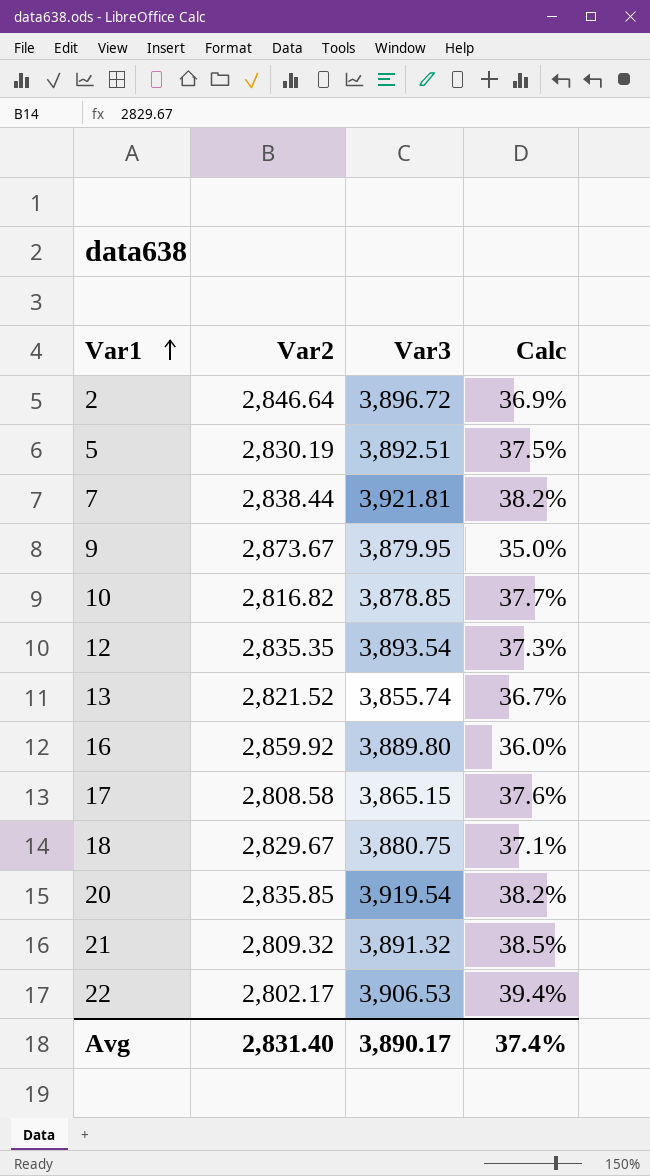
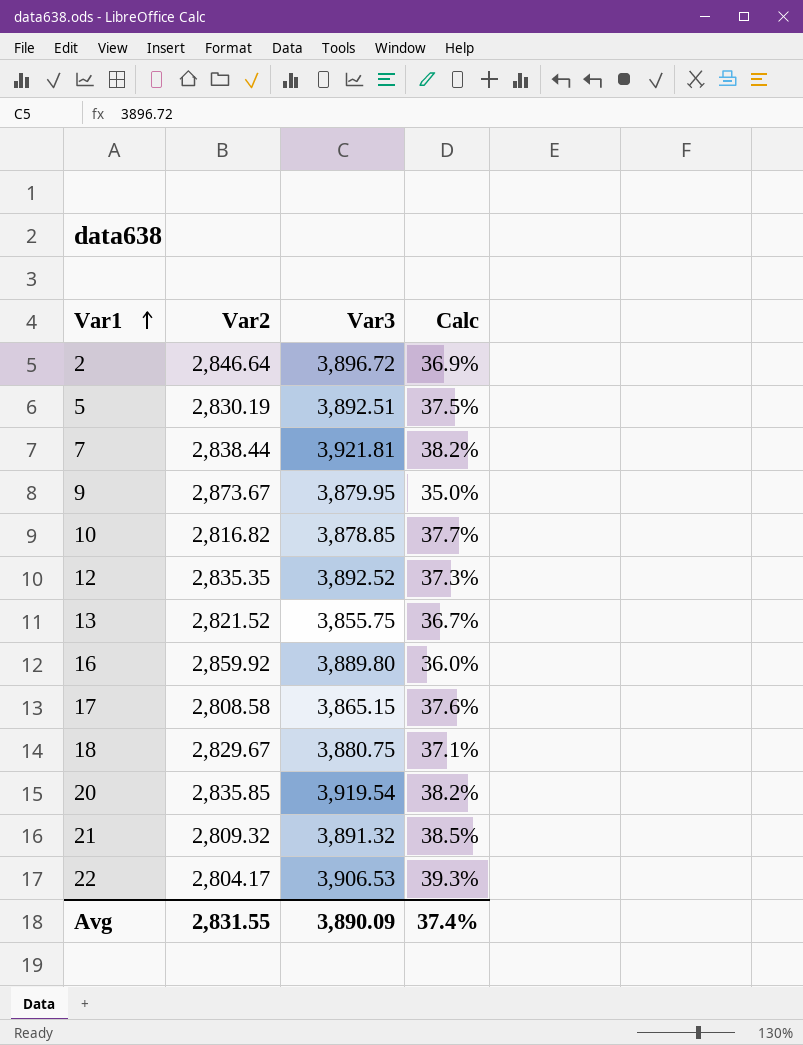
12 | Var3: 3,893.54 -> 3,892.52
13 | Var3: 3,855.74 -> 3,855.75
22 | Var2: 2,802.17 -> 2,804.17
22 | Calc: 39.4% -> 39.3%
Avg | Var2: 2,831.40 -> 2,831.55
Avg | Var3: 3,890.17 -> 3,890.09

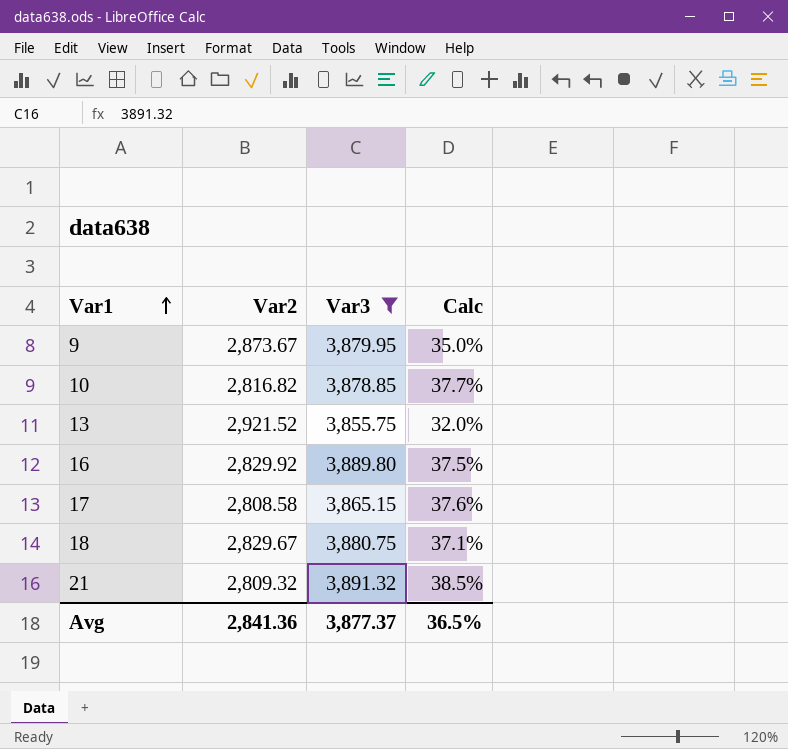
filter: none -> Var3 <= 3,891.32
13 | Var2: 2,821.52 -> 2,921.52
13 | Calc: 36.7% -> 32.0%
16 | Var2: 2,859.92 -> 2,829.92
16 | Calc: 36.0% -> 37.5%
Avg | Var2: 2,831.55 -> 2,841.36
Avg | Var3: 3,890.09 -> 3,877.37
Avg | Calc: 37.4% -> 36.5%

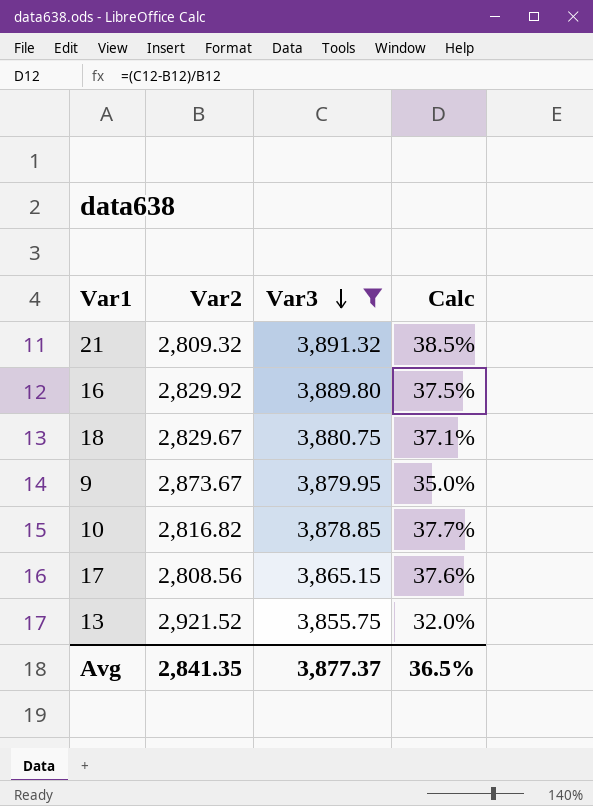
row order: Var1 ascending -> Var3 descending
17 | Var2: 2,808.58 -> 2,808.56
Avg | Var2: 2,841.36 -> 2,841.35

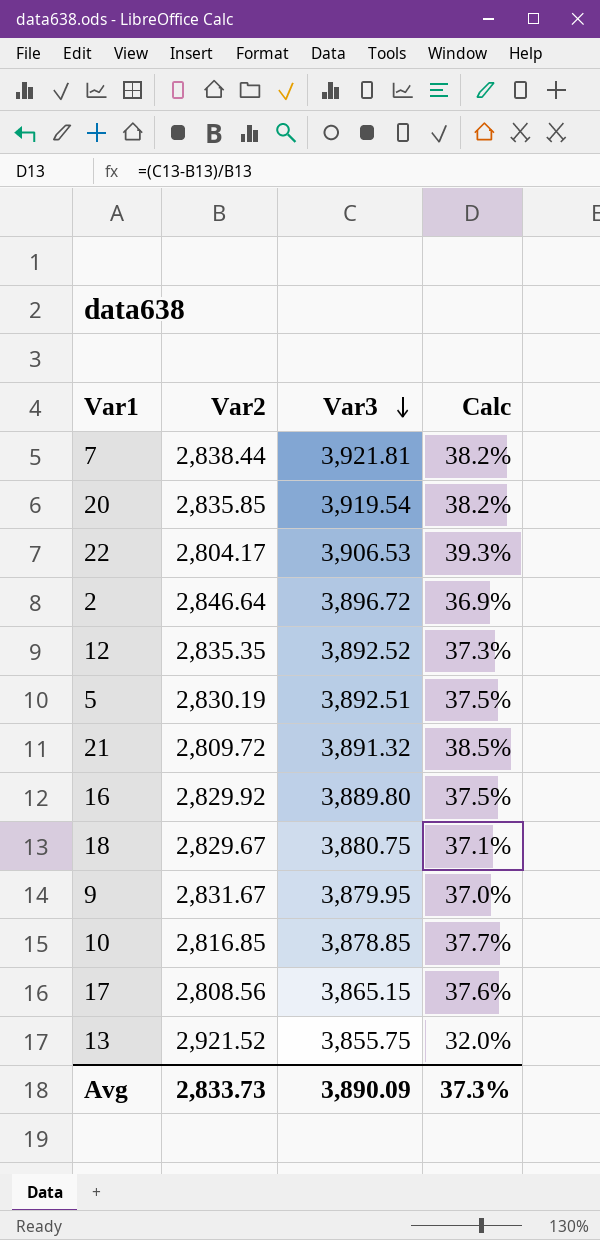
filter: Var3 <= 3,891.32 -> none
21 | Var2: 2,809.32 -> 2,809.72
9 | Var2: 2,873.67 -> 2,831.67
9 | Calc: 35.0% -> 37.0%
10 | Var2: 2,816.82 -> 2,816.85
Avg | Var2: 2,841.35 -> 2,833.73
Avg | Var3: 3,877.37 -> 3,890.09
Avg | Calc: 36.5% -> 37.3%

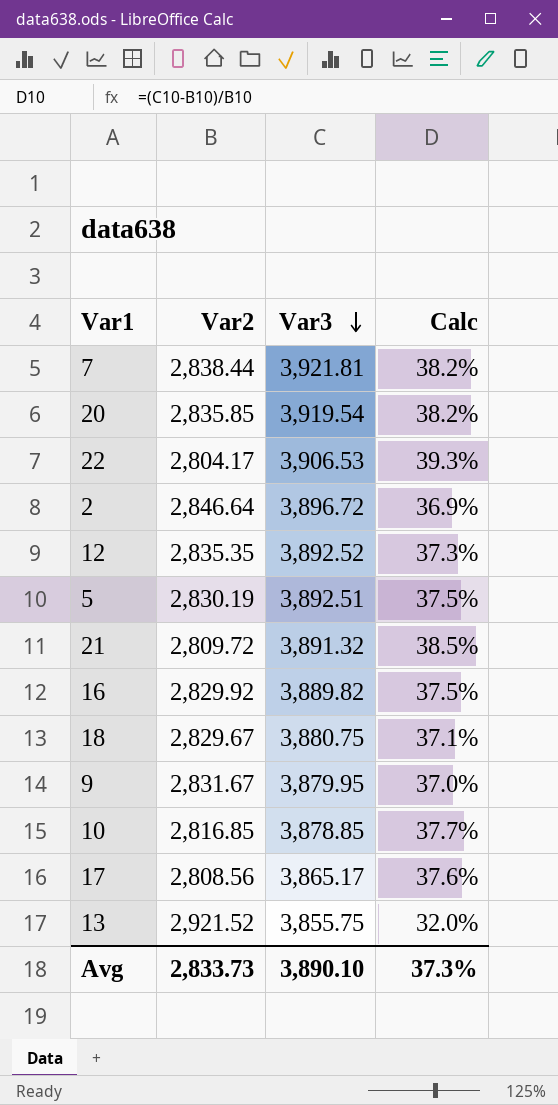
16 | Var3: 3,889.80 -> 3,889.82
17 | Var3: 3,865.15 -> 3,865.17
Avg | Var3: 3,890.09 -> 3,890.10

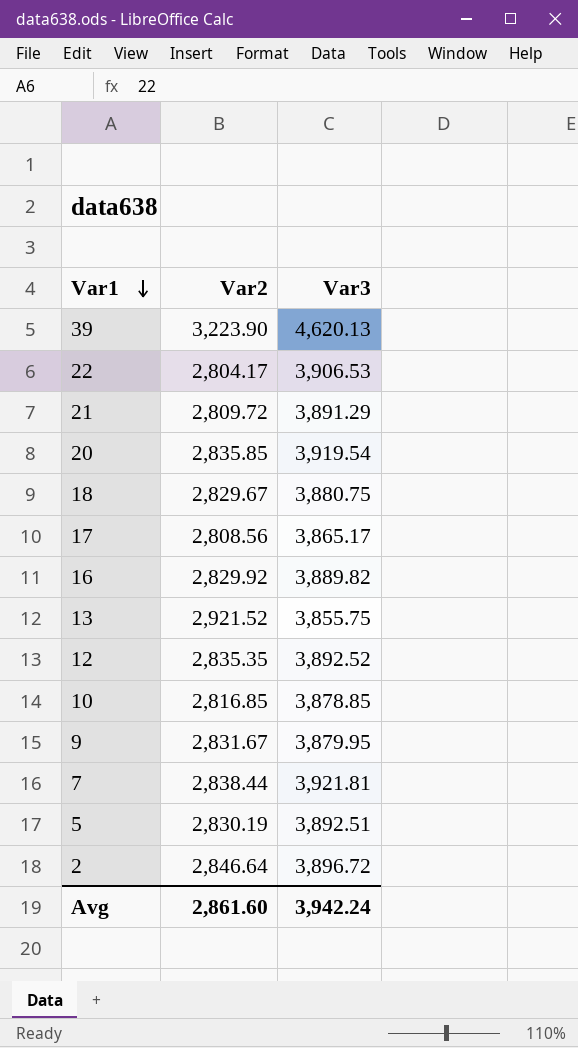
row order: Var3 descending -> Var1 descending
column Calc | formula: ([Var3] - [Var2]) / [Var2] -> none
row 39: none -> 3,223.90 | 4,620.13
21 | Var3: 3,891.32 -> 3,891.29
Avg | Var2: 2,833.73 -> 2,861.60
Avg | Var3: 3,890.10 -> 3,942.24

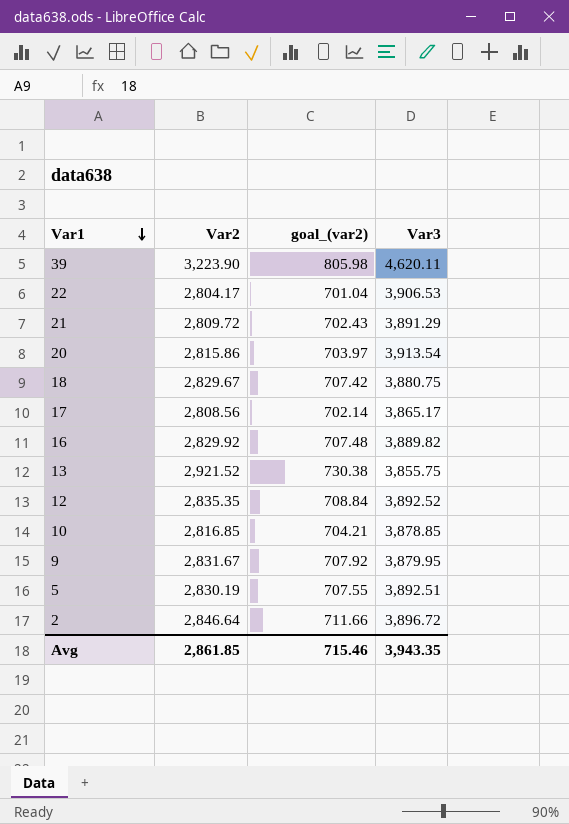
column goal_(var2) | formula: none -> [Var2] * 0.25
row 7: 2,838.44 | 3,921.81 -> none
39 | Var3: 4,620.13 -> 4,620.11
20 | Var2: 2,835.85 -> 2,815.86
20 | Var3: 3,919.54 -> 3,913.54
Avg | Var2: 2,861.60 -> 2,861.85
Avg | Var3: 3,942.24 -> 3,943.35

